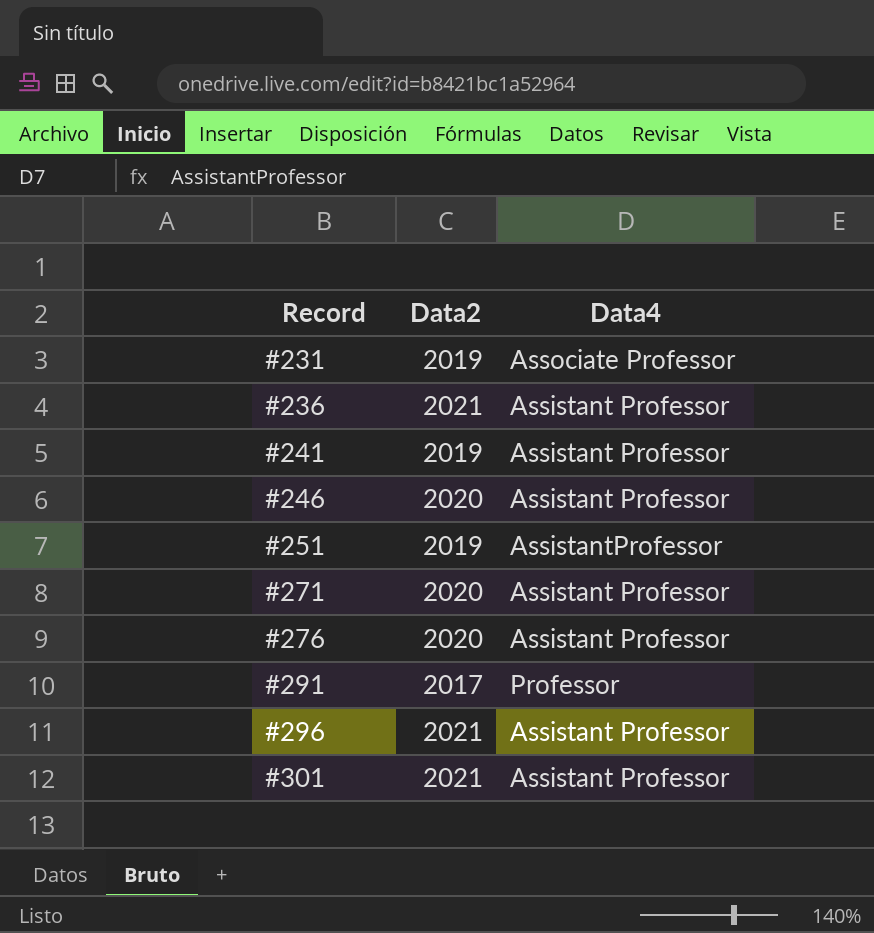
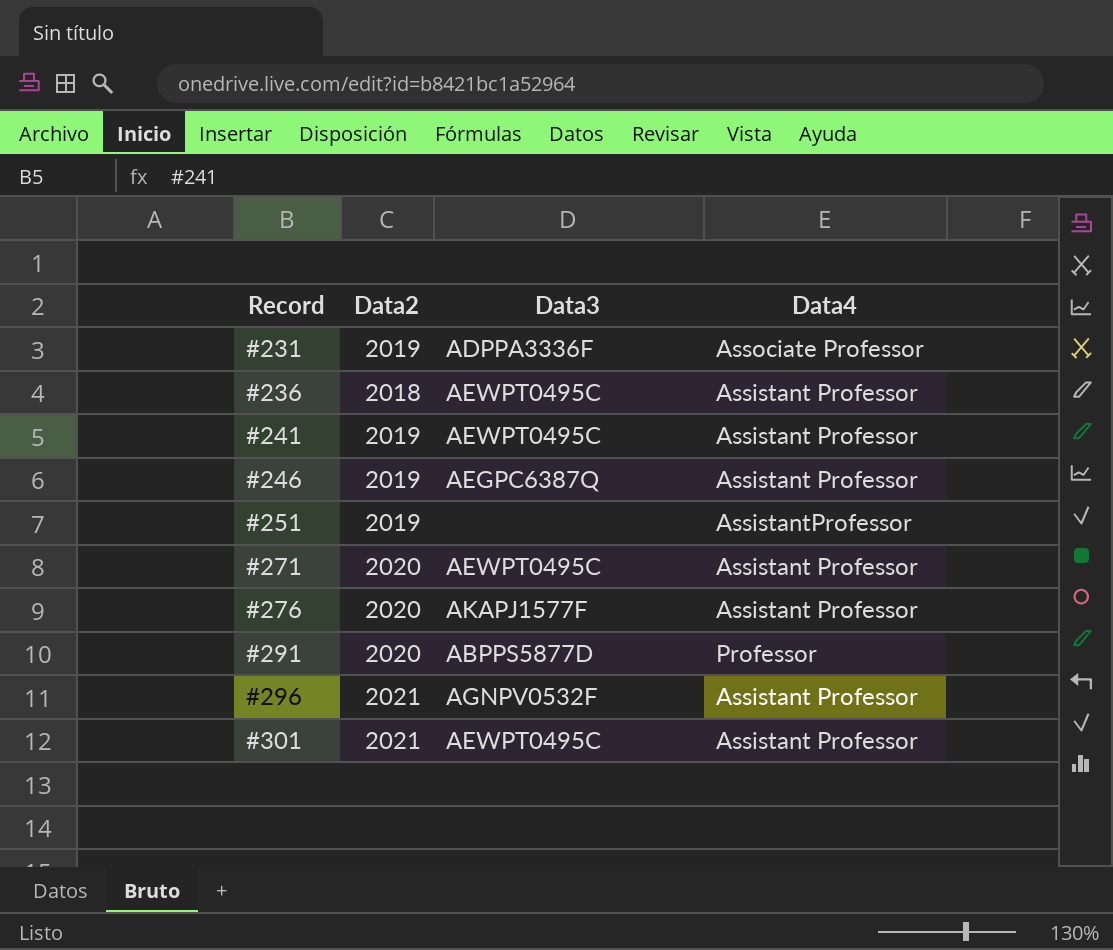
column Data3 | position: none -> 3
#236 | Data2: 2021 -> 2018
#246 | Data2: 2020 -> 2019
#291 | Data2: 2017 -> 2020

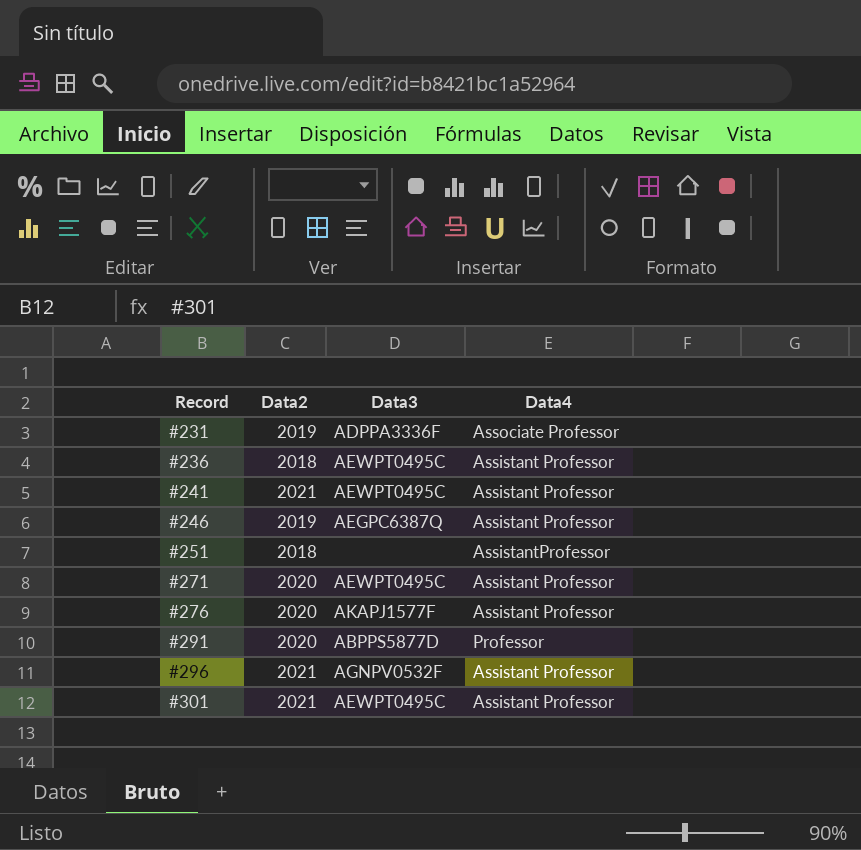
#241 | Data2: 2019 -> 2021
#251 | Data2: 2019 -> 2018

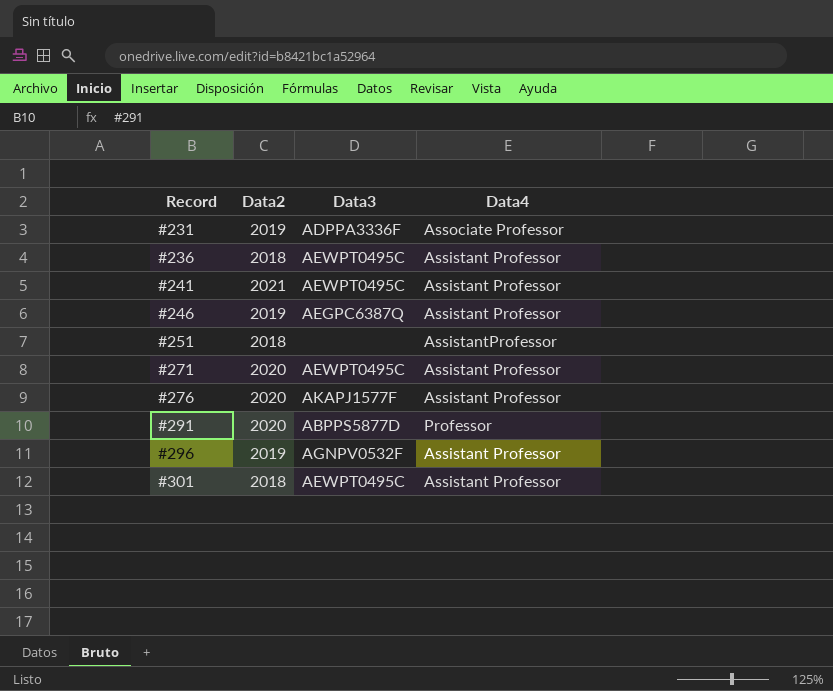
#296 | Data2: 2021 -> 2019
#301 | Data2: 2021 -> 2018

